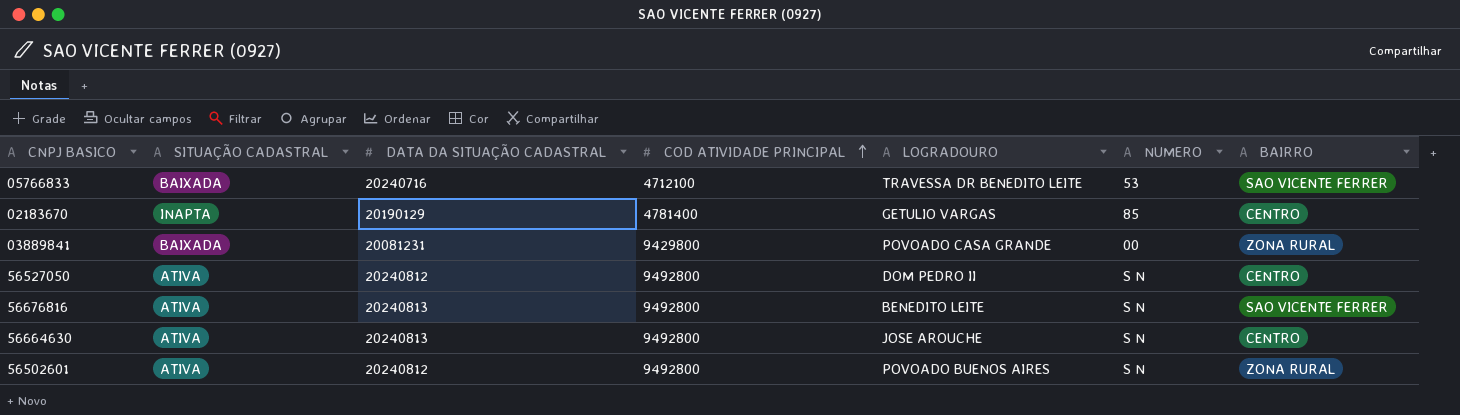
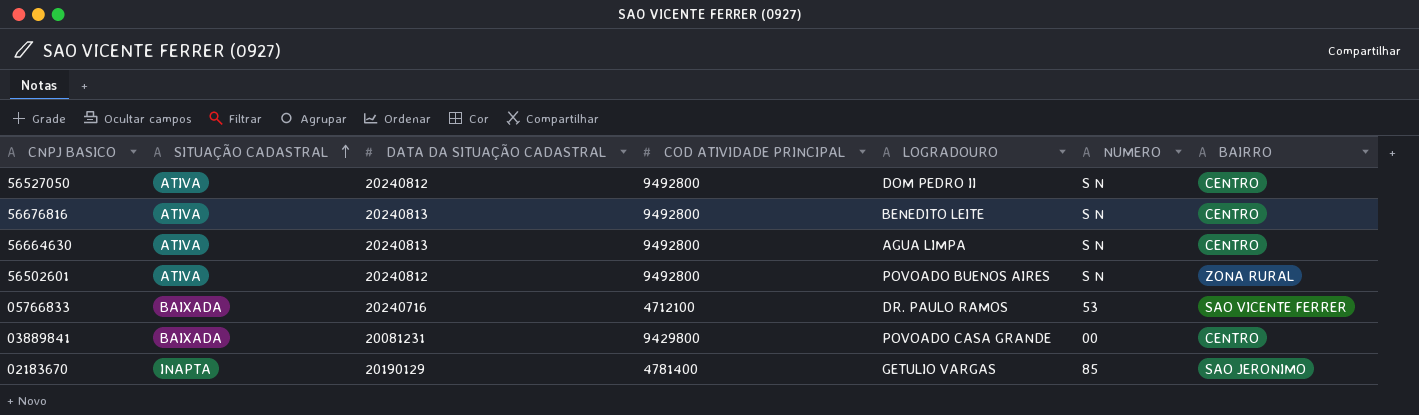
row order: COD ATIVIDADE PRINCIPAL ascending -> SITUAÇÃO CADASTRAL ascending
56676816 | BAIRRO: SAO VICENTE FERRER -> CENTRO
56664630 | LOGRADOURO: JOSE AROUCHE -> AGUA LIMPA
05766833 | LOGRADOURO: TRAVESSA DR BENEDITO LEITE -> DR. PAULO RAMOS
03889841 | BAIRRO: ZONA RURAL -> CENTRO
02183670 | BAIRRO: CENTRO -> SAO JERONIMO

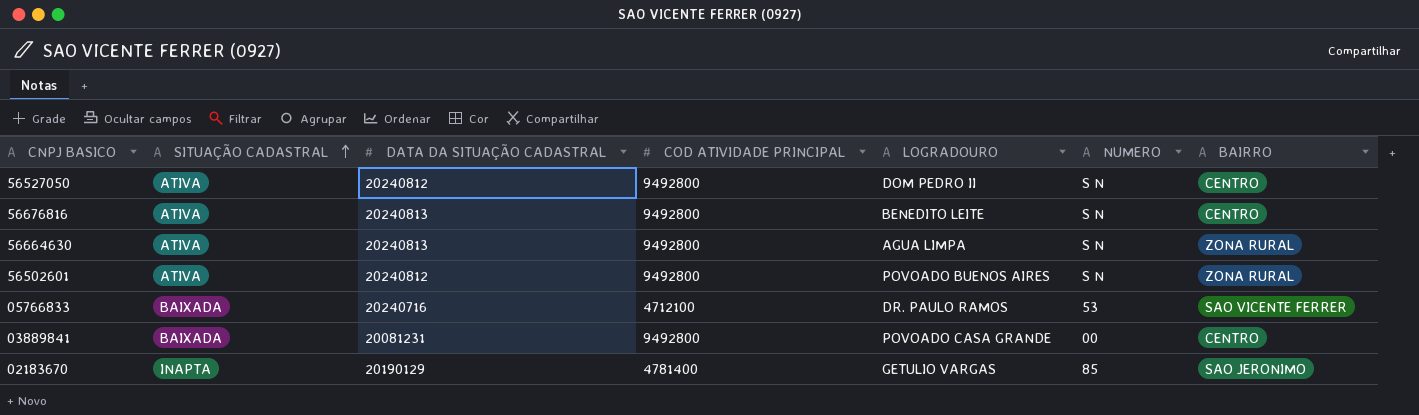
56664630 | BAIRRO: CENTRO -> ZONA RURAL
03889841 | COD ATIVIDADE PRINCIPAL: 9429800 -> 9492800

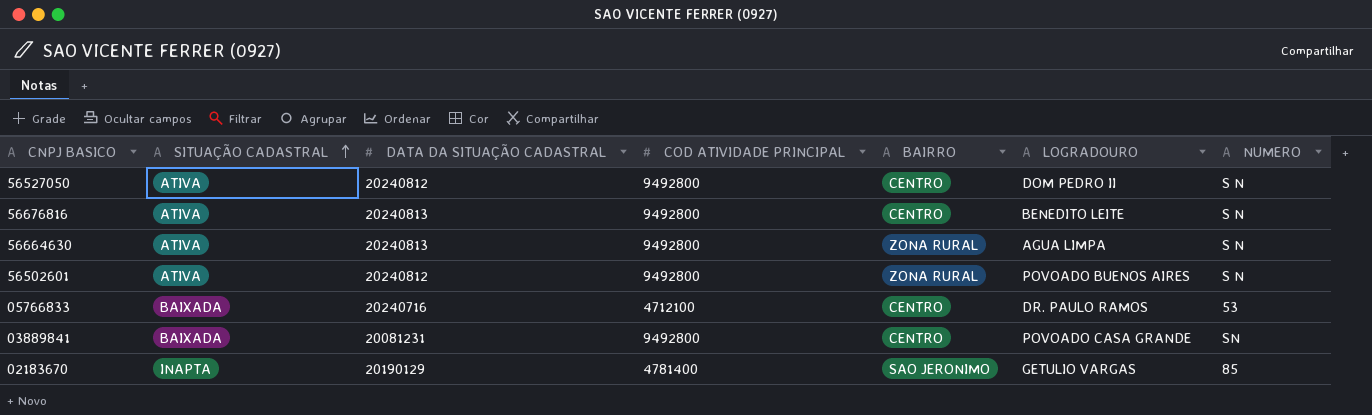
column BAIRRO | position: 7 -> 5
05766833 | BAIRRO: SAO VICENTE FERRER -> CENTRO
03889841 | NUMERO: 00 -> SN

